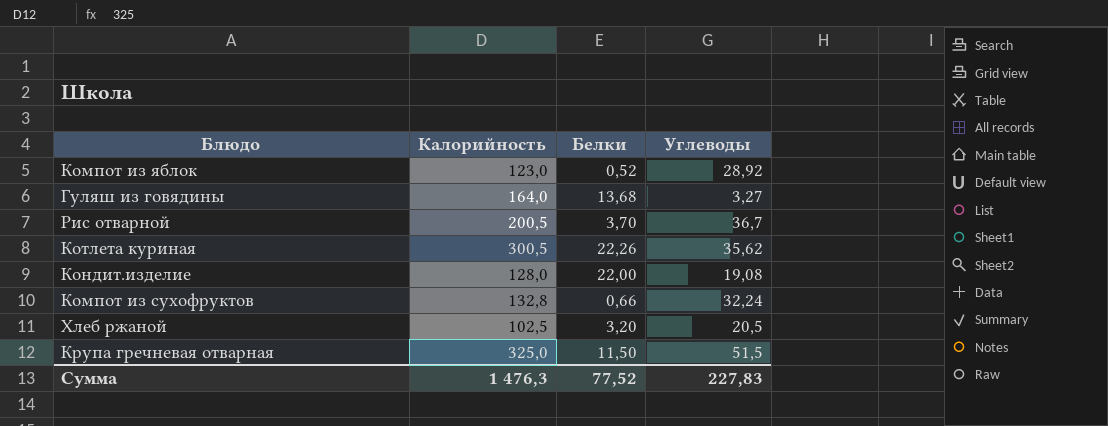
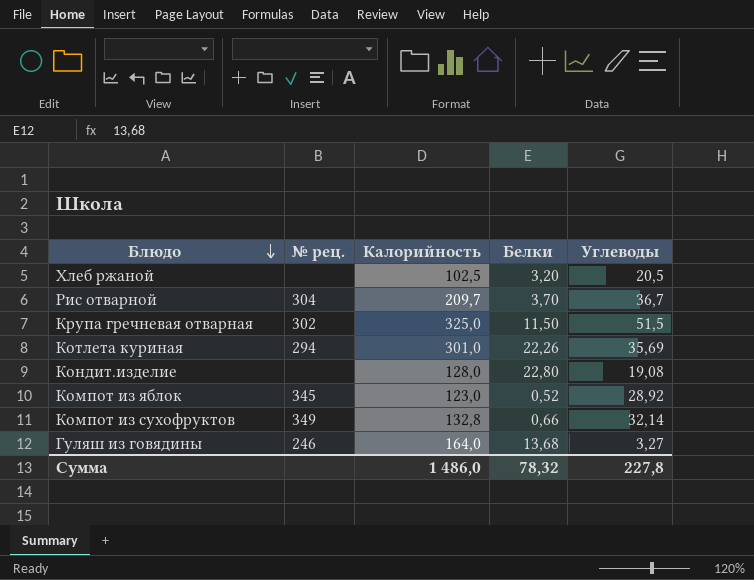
row order: none -> Блюдо descending
column № рец. | position: none -> 2
Рис отварной | Калорийность: 200,5 -> 209,7
Котлета куриная | Калорийность: 300,5 -> 301,0
Котлета куриная | Углеводы: 35,62 -> 35,69
Кондит.изделие | Белки: 22,00 -> 22,80
Компот из сухофруктов | Углеводы: 32,24 -> 32,14
Сумма | Калорийность: 1 476,3 -> 1 486,0
Сумма | Белки: 77,52 -> 78,32
Сумма | Углеводы: 227,83 -> 227,8

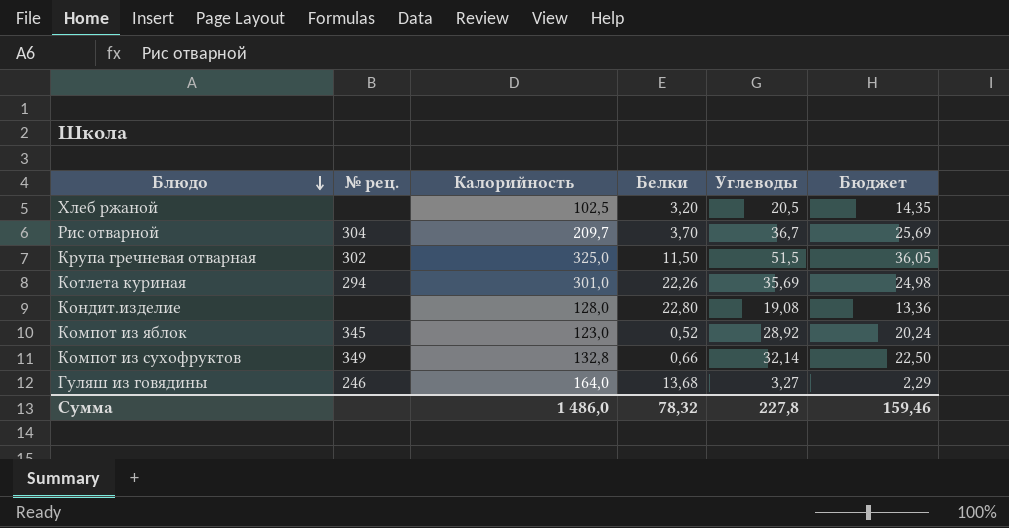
column Бюджет | formula: none -> [Углеводы] * 0,7

